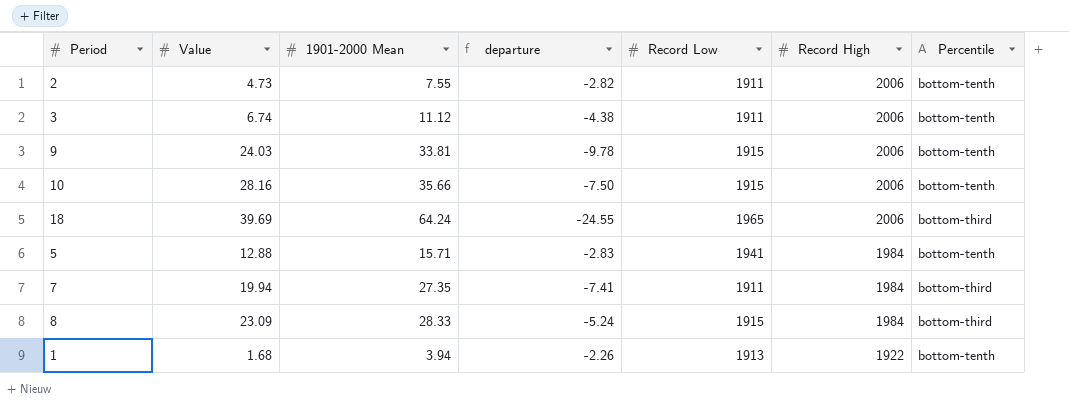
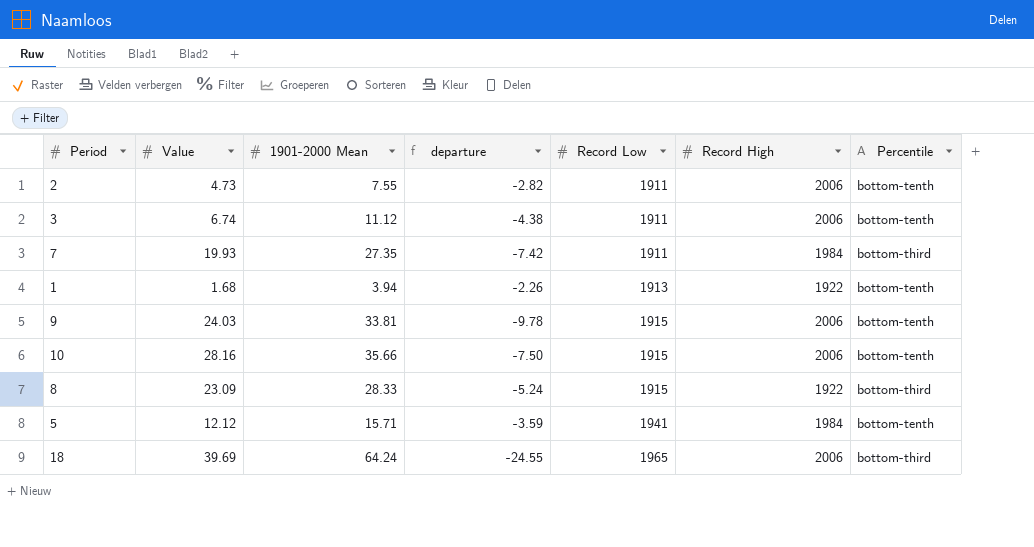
row order: Record High descending -> Record Low ascending
7 | Value: 19.94 -> 19.93
7 | departure: -7.41 -> -7.42
8 | Record High: 1984 -> 1922
5 | Value: 12.88 -> 12.12
5 | departure: -2.83 -> -3.59

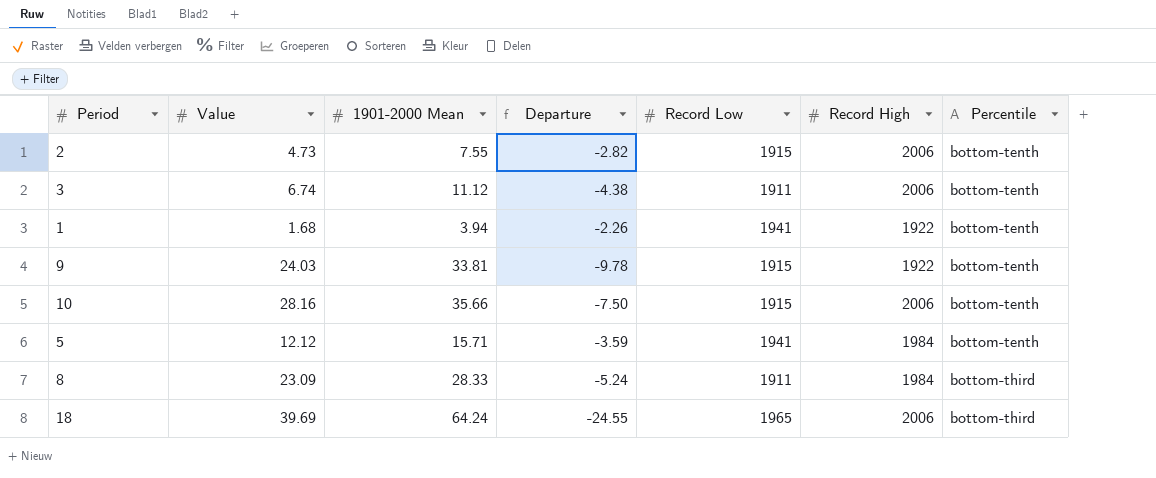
row order: Record Low ascending -> Percentile ascending
column name: departure -> Departure
row 7: 19.93 | 27.35 | -7.42 | 1911 | 1984 | bottom-third -> none
2 | Record Low: 1911 -> 1915
1 | Record Low: 1913 -> 1941
9 | Record High: 2006 -> 1922
8 | Record Low: 1915 -> 1911
8 | Record High: 1922 -> 1984

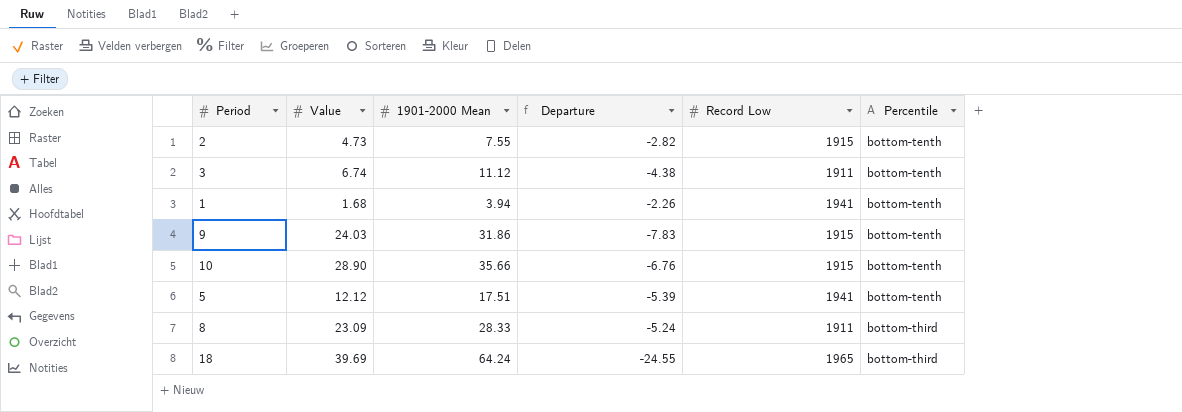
column Record High | position: 6 -> none
9 | 1901-2000 Mean: 33.81 -> 31.86
9 | Departure: -9.78 -> -7.83
10 | Value: 28.16 -> 28.90
10 | Departure: -7.50 -> -6.76
5 | 1901-2000 Mean: 15.71 -> 17.51
5 | Departure: -3.59 -> -5.39

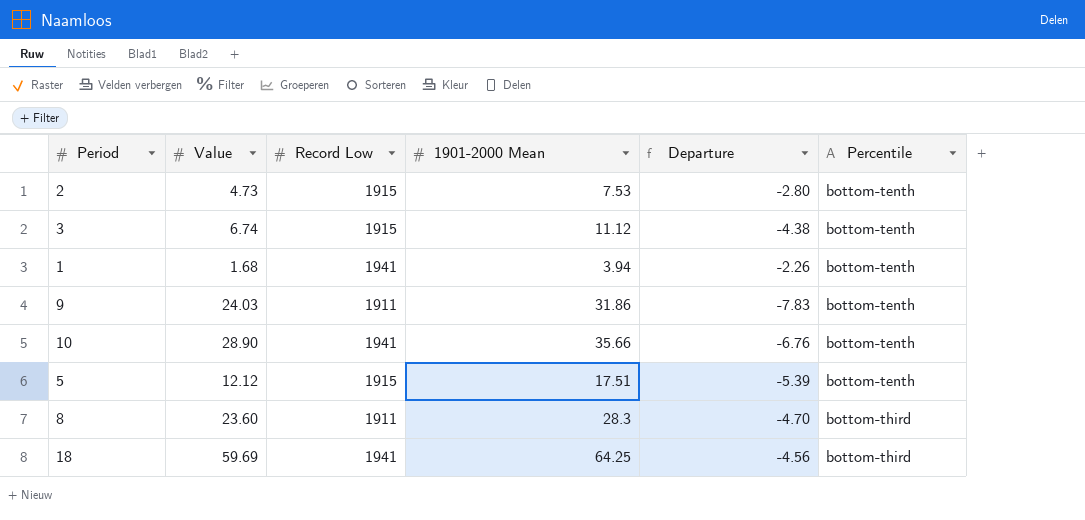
column Record Low | position: 5 -> 3
2 | 1901-2000 Mean: 7.55 -> 7.53
2 | Departure: -2.82 -> -2.80
3 | Record Low: 1911 -> 1915
9 | Record Low: 1915 -> 1911
10 | Record Low: 1915 -> 1941
5 | Record Low: 1941 -> 1915
8 | Value: 23.09 -> 23.60
8 | 1901-2000 Mean: 28.33 -> 28.3
8 | Departure: -5.24 -> -4.70
18 | Value: 39.69 -> 59.69
18 | Record Low: 1965 -> 1941
18 | 1901-2000 Mean: 64.24 -> 64.25
18 | Departure: -24.55 -> -4.56

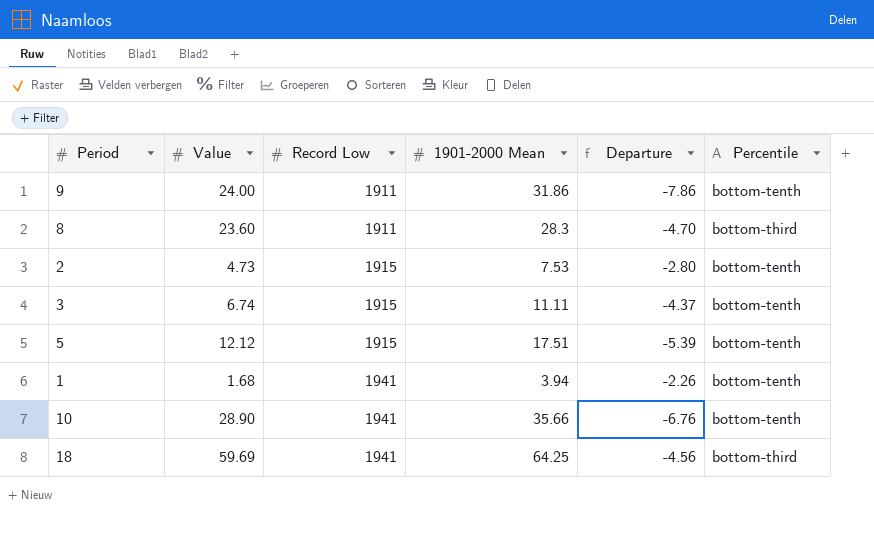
row order: Percentile ascending -> Record Low ascending
9 | Value: 24.03 -> 24.00
9 | Departure: -7.83 -> -7.86
3 | 1901-2000 Mean: 11.12 -> 11.11
3 | Departure: -4.38 -> -4.37

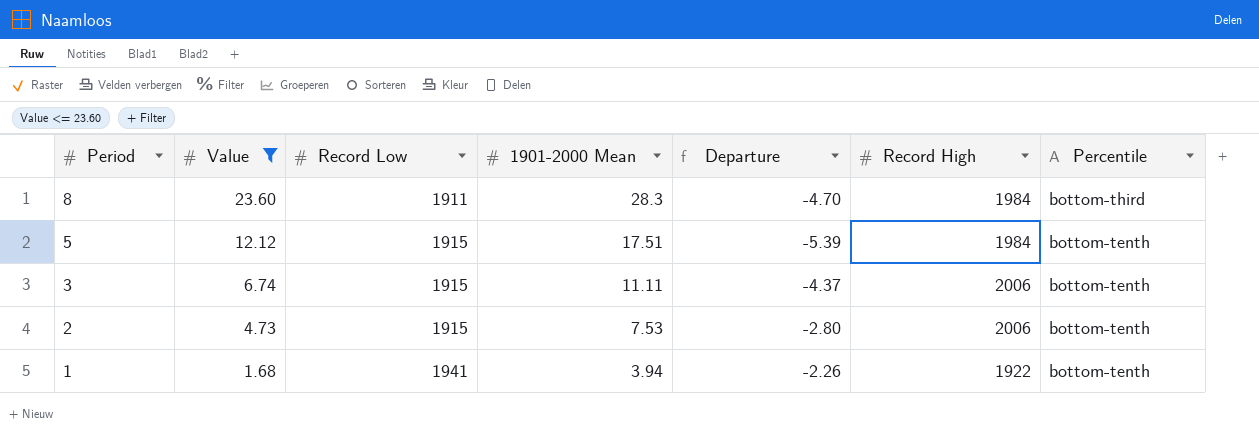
filter: none -> Value <= 23.60
row order: Record Low ascending -> Period descending
column Record High | position: none -> 6

